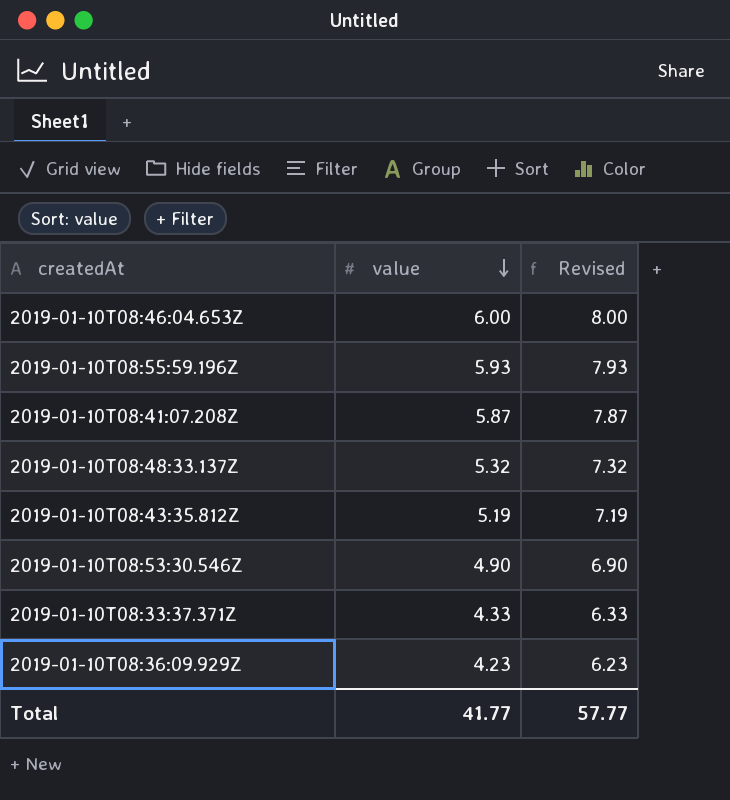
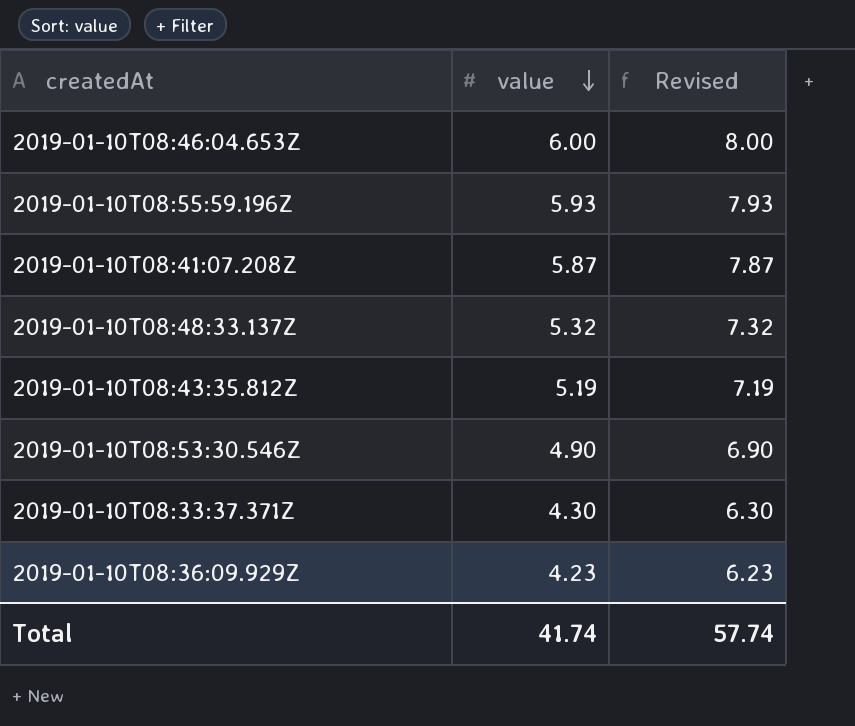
2019-01-10T08:33:37.371Z | value: 4.33 -> 4.30
2019-01-10T08:33:37.371Z | Revised: 6.33 -> 6.30
Total | value: 41.77 -> 41.74
Total | Revised: 57.77 -> 57.74

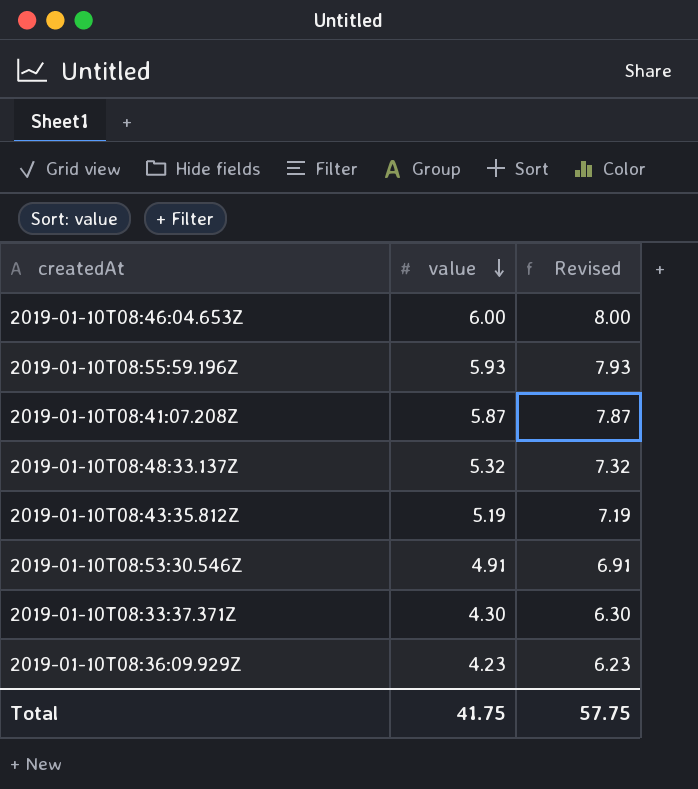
2019-01-10T08:53:30.546Z | value: 4.90 -> 4.91
2019-01-10T08:53:30.546Z | Revised: 6.90 -> 6.91
Total | value: 41.74 -> 41.75
Total | Revised: 57.74 -> 57.75

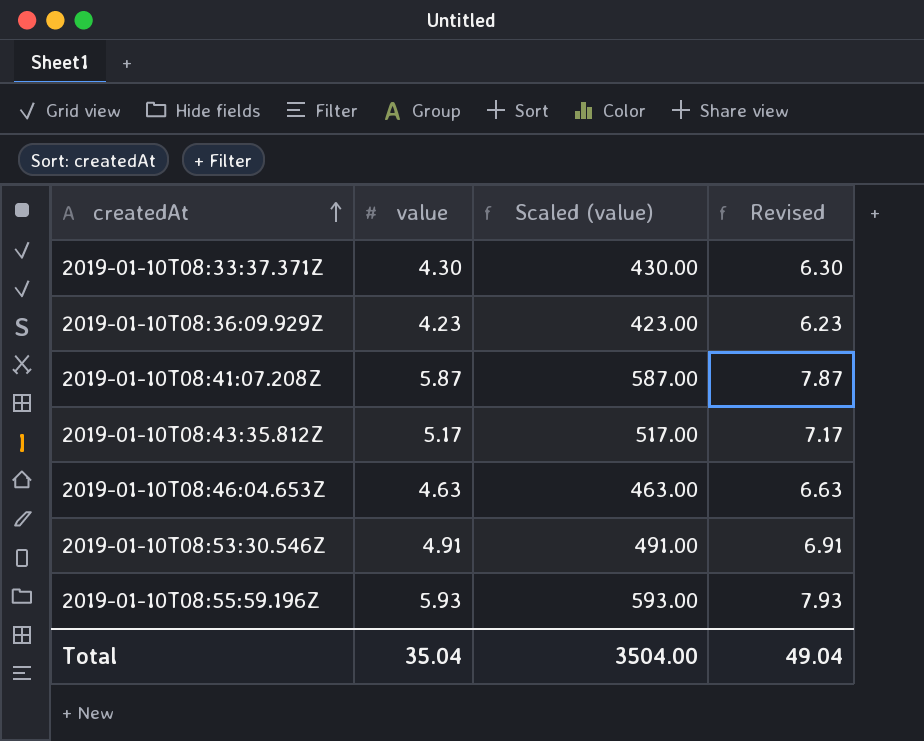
row order: value descending -> createdAt ascending
column Scaled (value) | formula: none -> [value] * 100
row 2019-01-10T08:48:33.137Z: 5.32 | 7.32 -> none
2019-01-10T08:43:35.812Z | value: 5.19 -> 5.17
2019-01-10T08:43:35.812Z | Revised: 7.19 -> 7.17
2019-01-10T08:46:04.653Z | value: 6.00 -> 4.63
2019-01-10T08:46:04.653Z | Revised: 8.00 -> 6.63
Total | value: 41.75 -> 35.04
Total | Revised: 57.75 -> 49.04

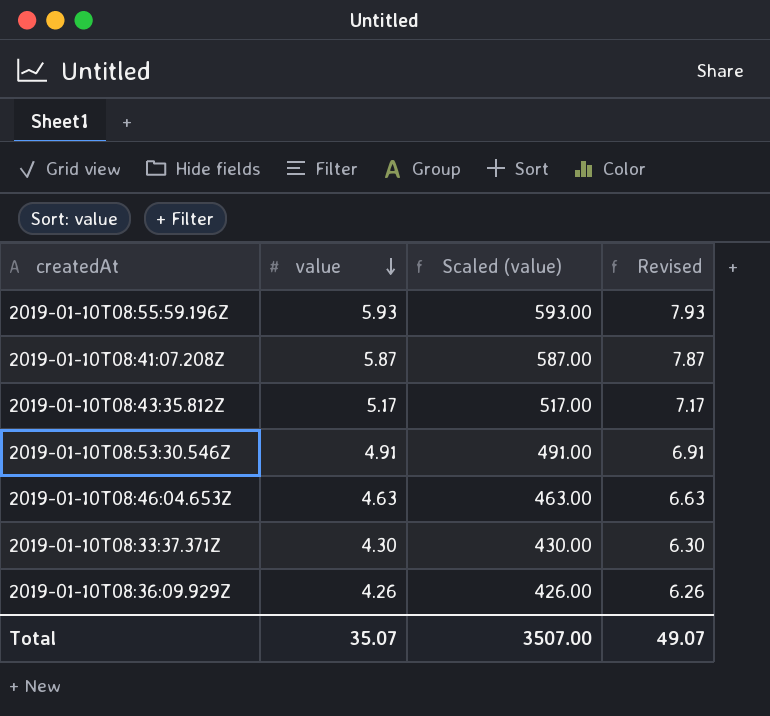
row order: createdAt ascending -> value descending
2019-01-10T08:36:09.929Z | value: 4.23 -> 4.26
2019-01-10T08:36:09.929Z | Scaled (value): 423.00 -> 426.00
2019-01-10T08:36:09.929Z | Revised: 6.23 -> 6.26
Total | value: 35.04 -> 35.07
Total | Scaled (value): 3504.00 -> 3507.00
Total | Revised: 49.04 -> 49.07

